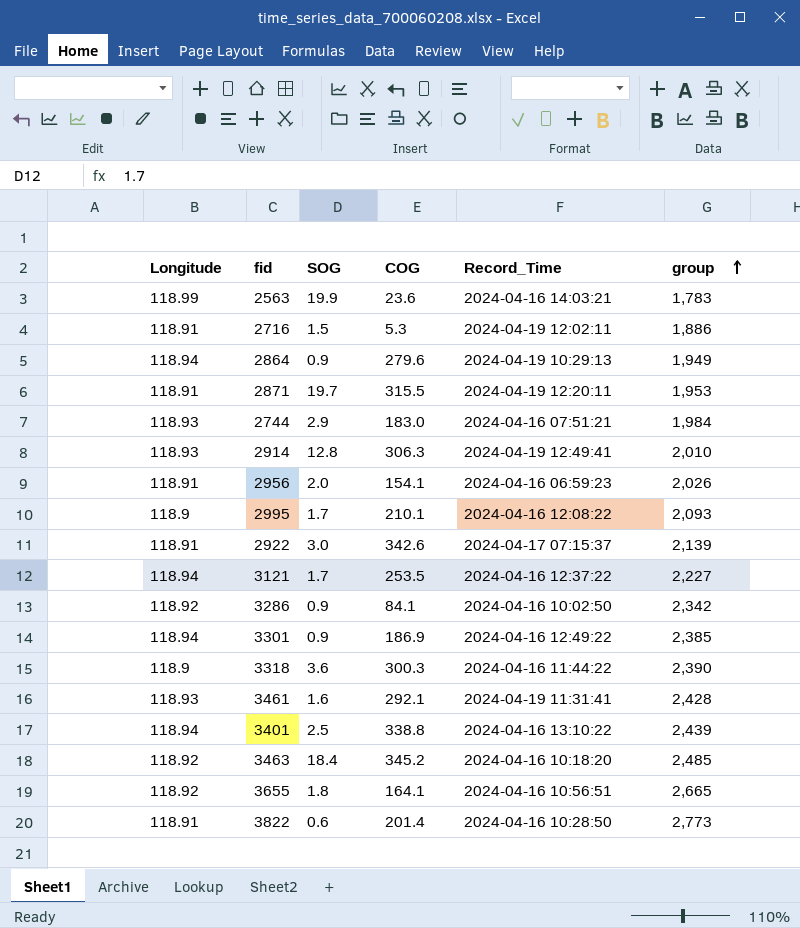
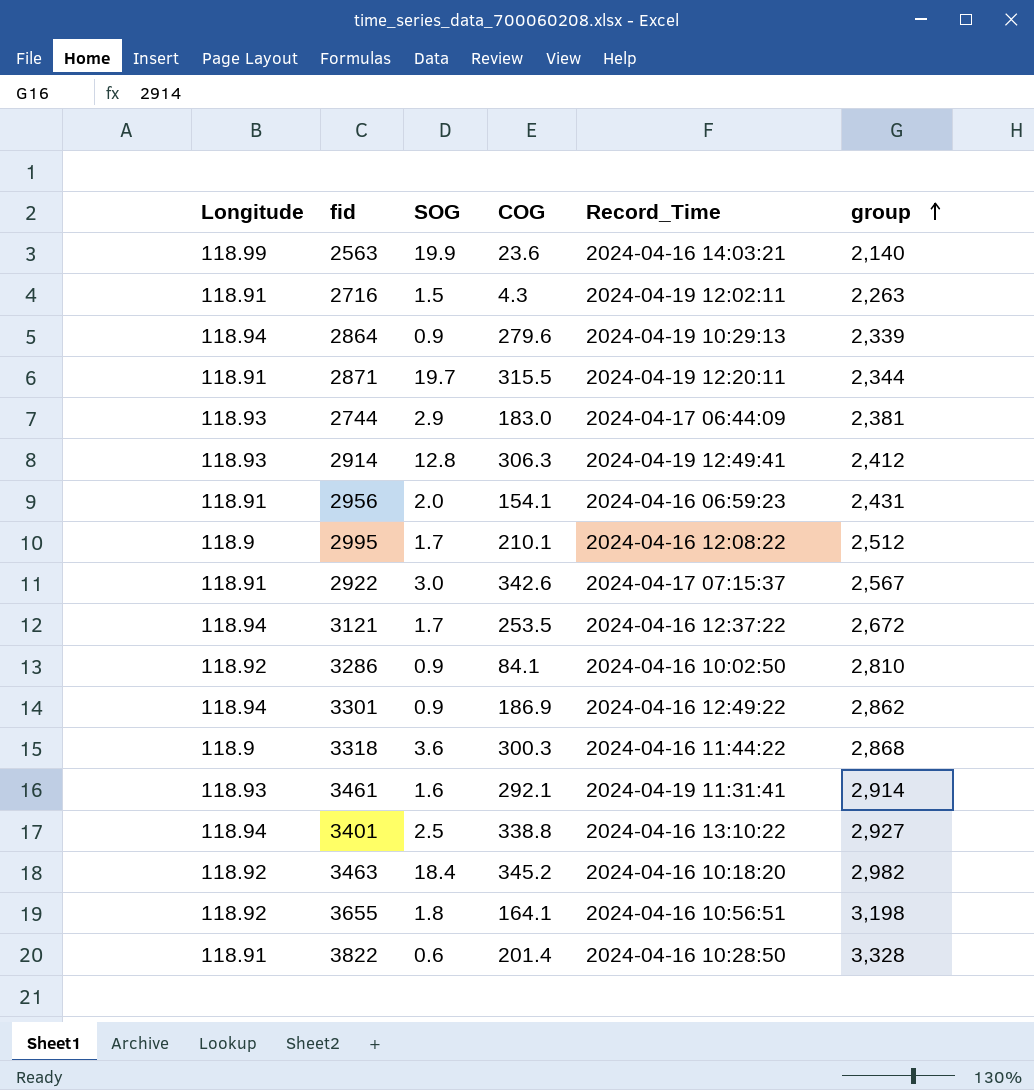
2563 | group: 1,783 -> 2,140
2716 | COG: 5.3 -> 4.3
2716 | group: 1,886 -> 2,263
2864 | group: 1,949 -> 2,339
2871 | group: 1,953 -> 2,344
2744 | Record_Time: 2024-04-16 07:51:21 -> 2024-04-17 06:44:09
2744 | group: 1,984 -> 2,381
2914 | group: 2,010 -> 2,412
2956 | group: 2,026 -> 2,431
2995 | group: 2,093 -> 2,512
2922 | group: 2,139 -> 2,567
3121 | group: 2,227 -> 2,672
3286 | group: 2,342 -> 2,810
3301 | group: 2,385 -> 2,862
3318 | group: 2,390 -> 2,868
3461 | group: 2,428 -> 2,914
3401 | group: 2,439 -> 2,927
3463 | group: 2,485 -> 2,982
3655 | group: 2,665 -> 3,198
3822 | group: 2,773 -> 3,328

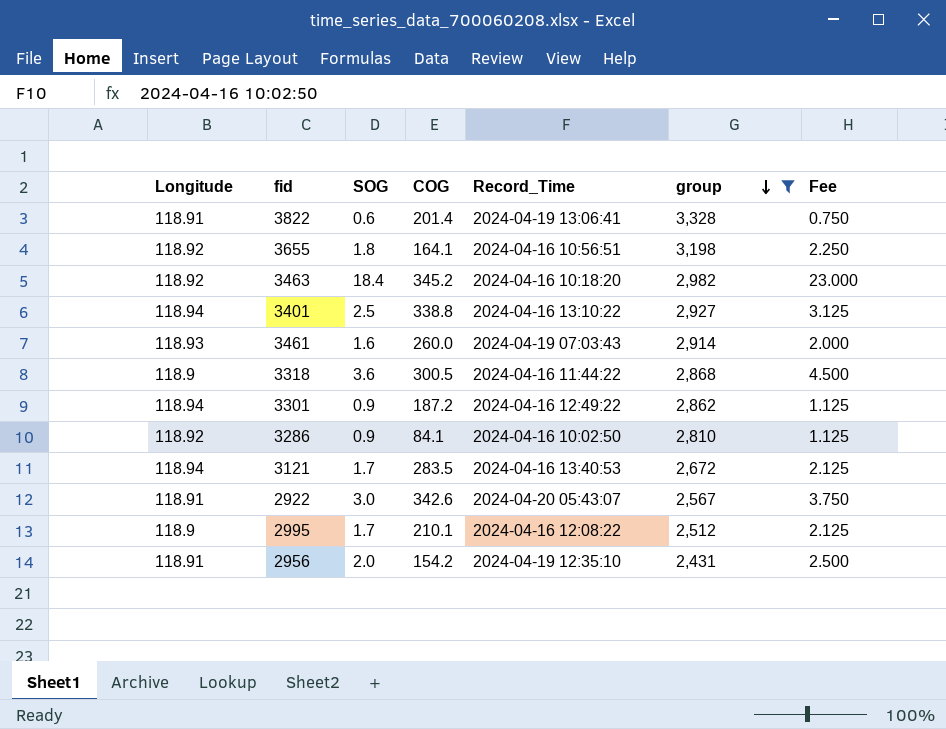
filter: none -> group >= 2,431
row order: group ascending -> group descending
column Fee | formula: none -> [SOG] * 1.25
3822 | Record_Time: 2024-04-16 10:28:50 -> 2024-04-19 13:06:41
3461 | COG: 292.1 -> 260.0
3461 | Record_Time: 2024-04-19 11:31:41 -> 2024-04-19 07:03:43
3318 | COG: 300.3 -> 300.5
3301 | COG: 186.9 -> 187.2
3121 | COG: 253.5 -> 283.5
3121 | Record_Time: 2024-04-16 12:37:22 -> 2024-04-16 13:40:53
2922 | Record_Time: 2024-04-17 07:15:37 -> 2024-04-20 05:43:07
2956 | COG: 154.1 -> 154.2
2956 | Record_Time: 2024-04-16 06:59:23 -> 2024-04-19 12:35:10

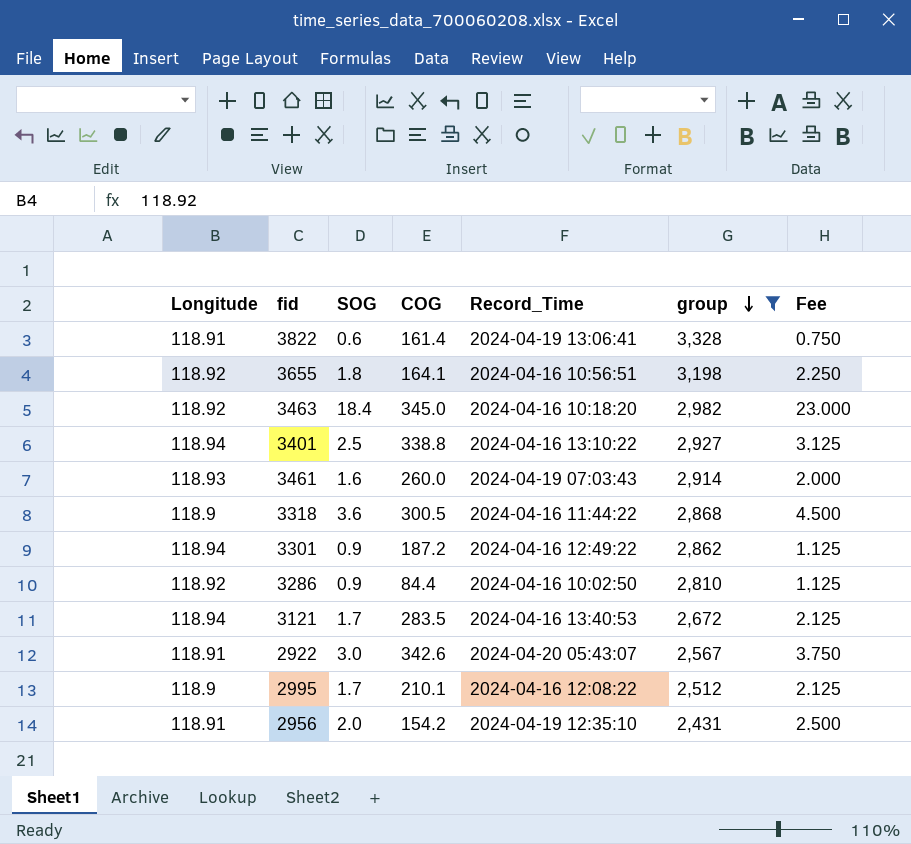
3822 | COG: 201.4 -> 161.4
3463 | COG: 345.2 -> 345.0
3286 | COG: 84.1 -> 84.4

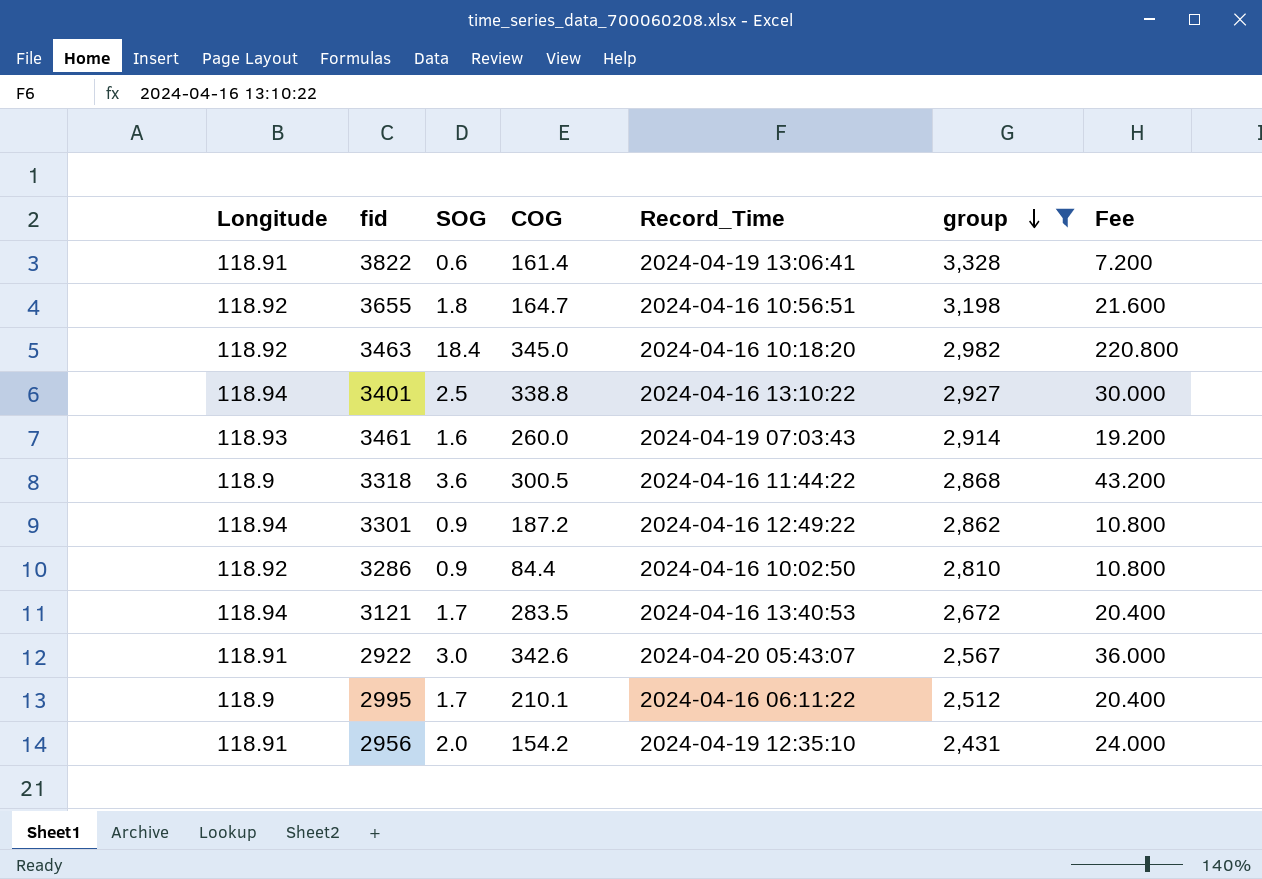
column Fee | formula: [SOG] * 1.25 -> [SOG] * 12
3655 | COG: 164.1 -> 164.7
2995 | Record_Time: 2024-04-16 12:08:22 -> 2024-04-16 06:11:22

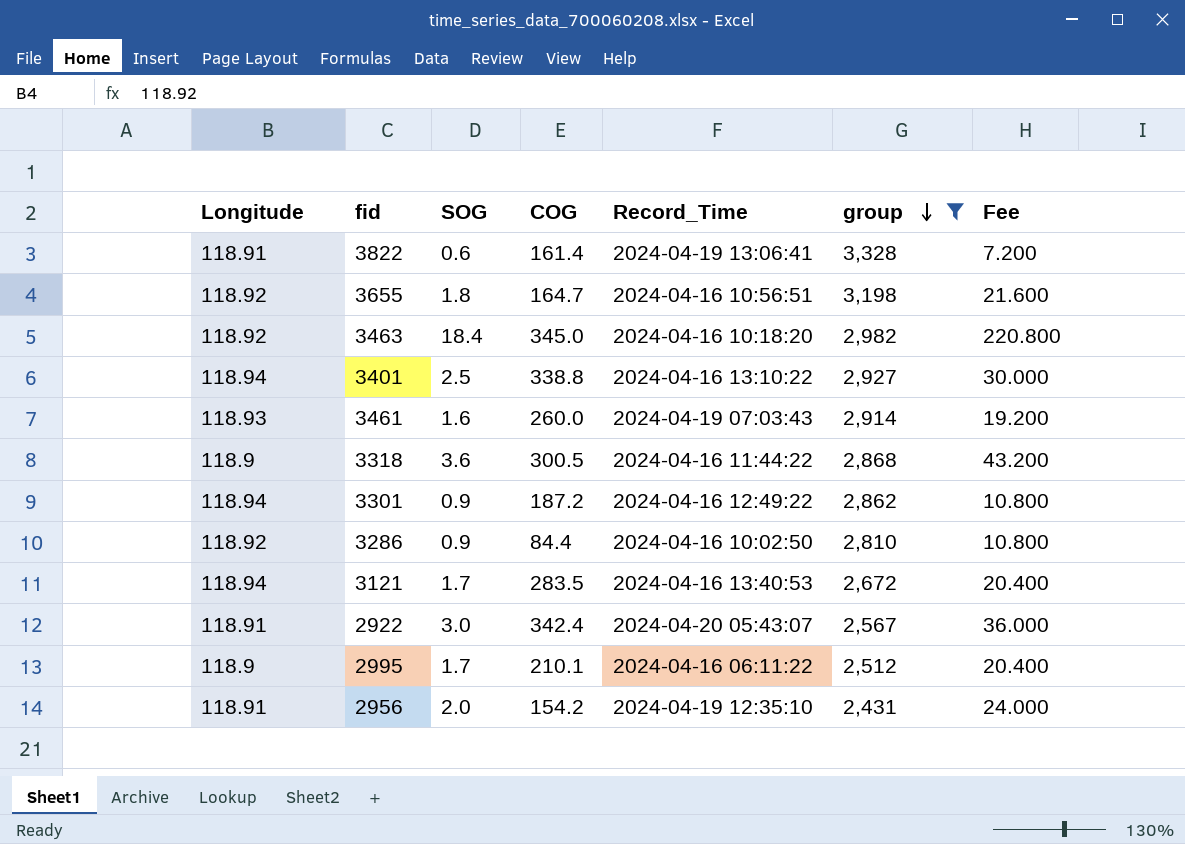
2922 | COG: 342.6 -> 342.4

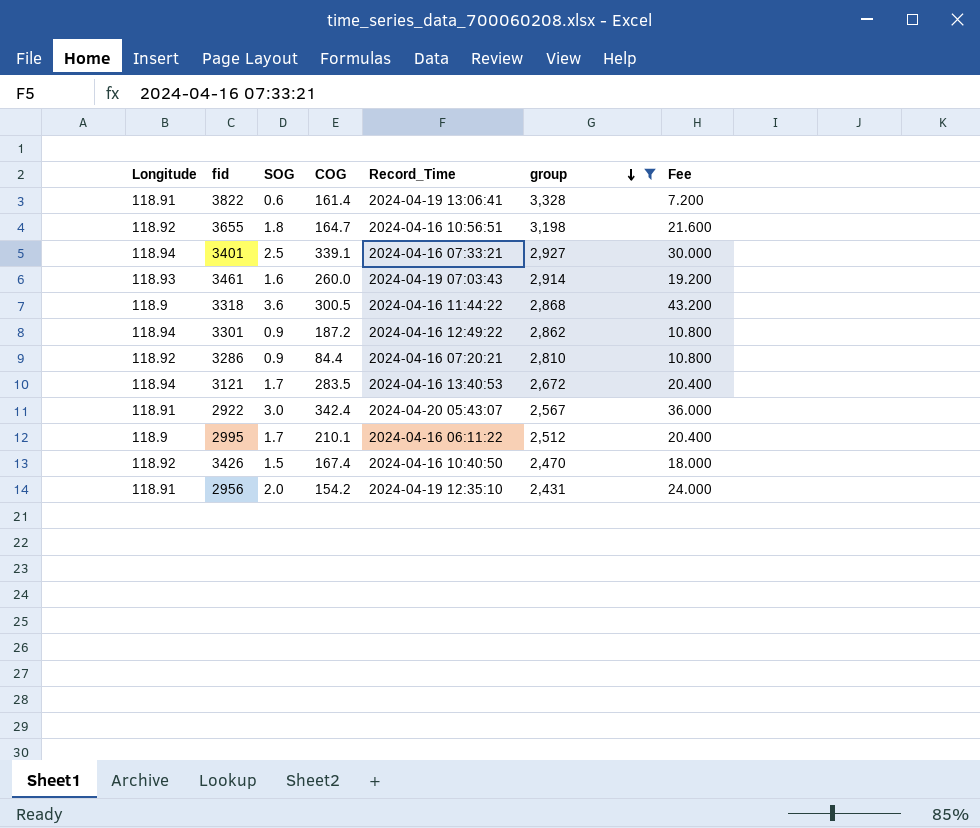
row 3463: 118.92 | 18.4 | 345.0 | 2024-04-16 10:18:20 | 2,982 | 220.800 -> none
3401 | COG: 338.8 -> 339.1
3401 | Record_Time: 2024-04-16 13:10:22 -> 2024-04-16 07:33:21
3286 | Record_Time: 2024-04-16 10:02:50 -> 2024-04-16 07:20:21
row 3426: none -> 118.92 | 1.5 | 167.4 | 2024-04-16 10:40:50 | 2,470 | 18.000

